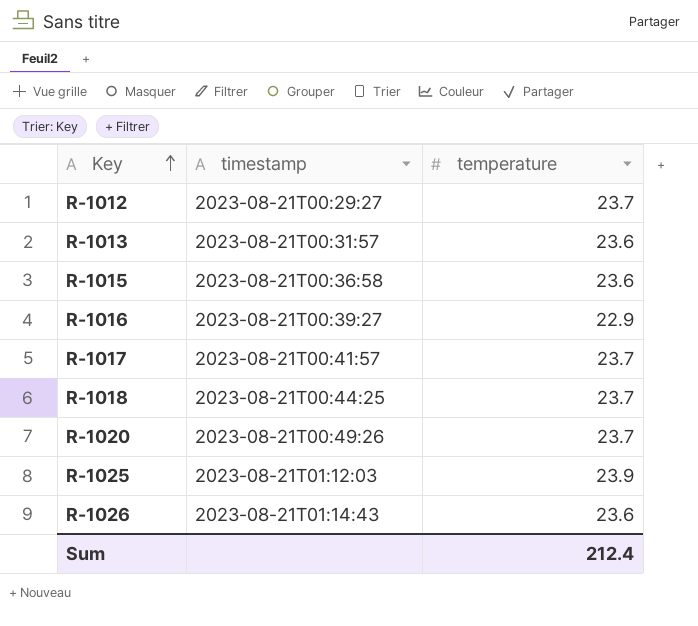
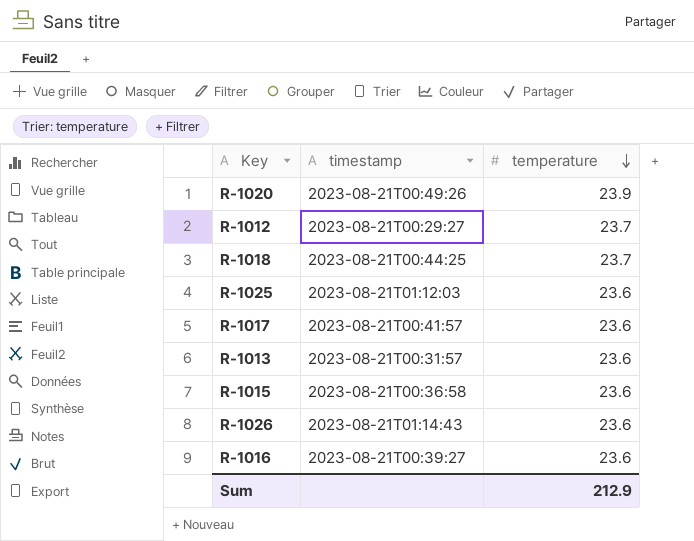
row order: Key ascending -> temperature descending
R-1020 | temperature: 23.7 -> 23.9
R-1025 | temperature: 23.9 -> 23.6
R-1017 | temperature: 23.7 -> 23.6
R-1016 | temperature: 22.9 -> 23.6
Sum | temperature: 212.4 -> 212.9

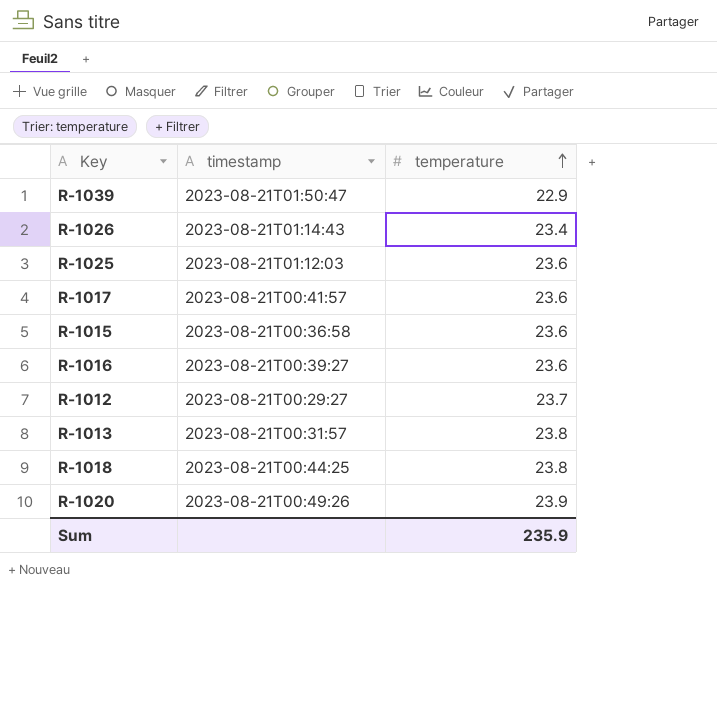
row order: temperature descending -> temperature ascending
row R-1039: none -> 2023-08-21T01:50:47 | 22.9
R-1026 | temperature: 23.6 -> 23.4
R-1013 | temperature: 23.6 -> 23.8
R-1018 | temperature: 23.7 -> 23.8
Sum | temperature: 212.9 -> 235.9

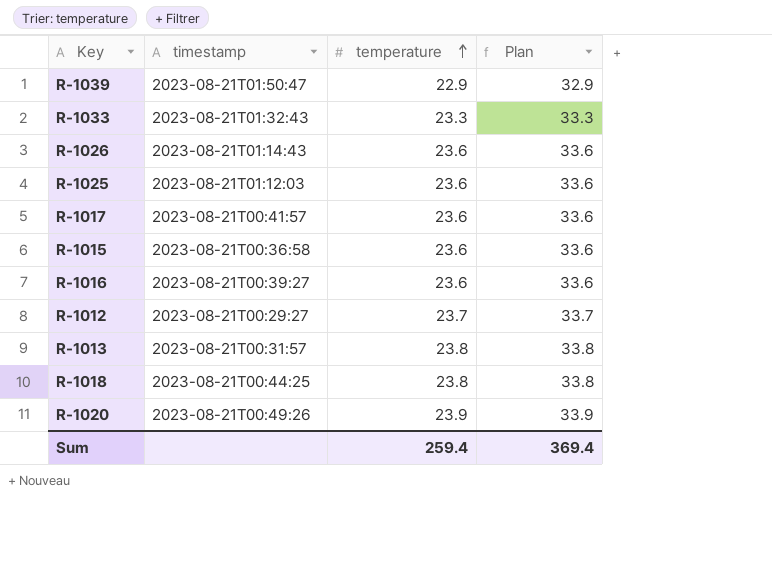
column Plan | formula: none -> [temperature] + 10
row R-1033: none -> 2023-08-21T01:32:43 | 23.3 | 33.3
R-1026 | temperature: 23.4 -> 23.6
Sum | temperature: 235.9 -> 259.4

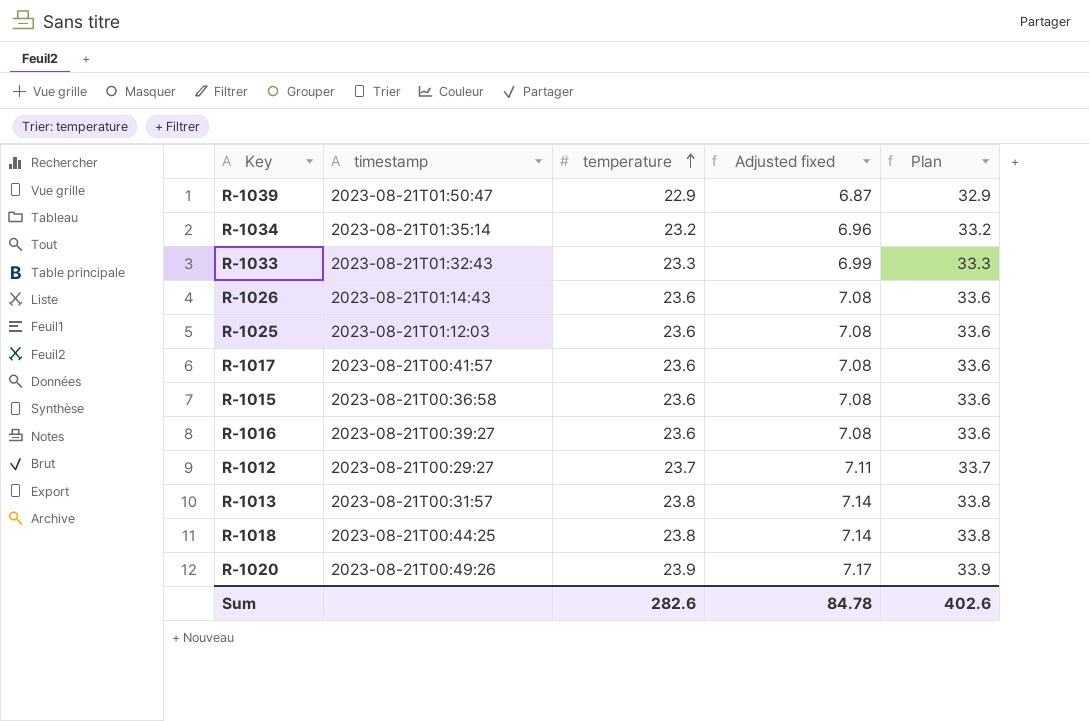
column Adjusted fixed | formula: none -> [temperature] * 0.3
row R-1034: none -> 2023-08-21T01:35:14 | 23.2 | 6.96 | 33.2
Sum | temperature: 259.4 -> 282.6
Sum | Plan: 369.4 -> 402.6

